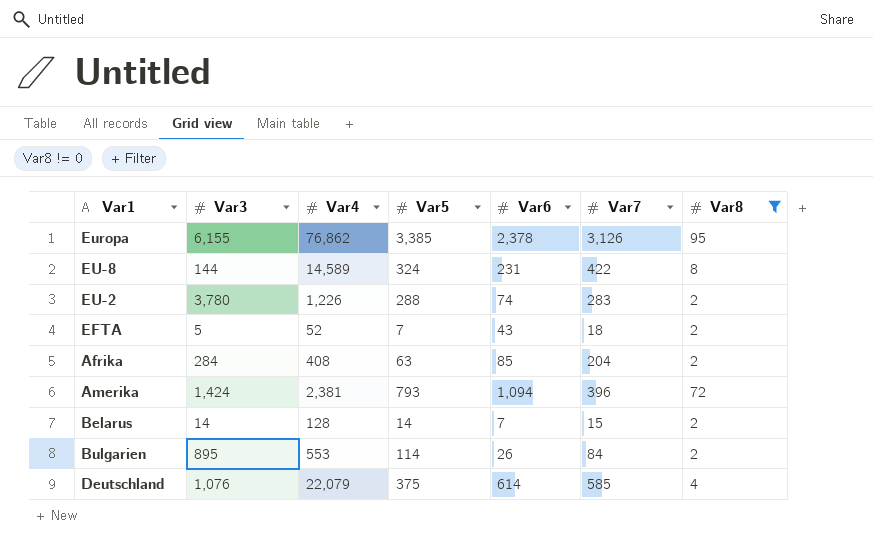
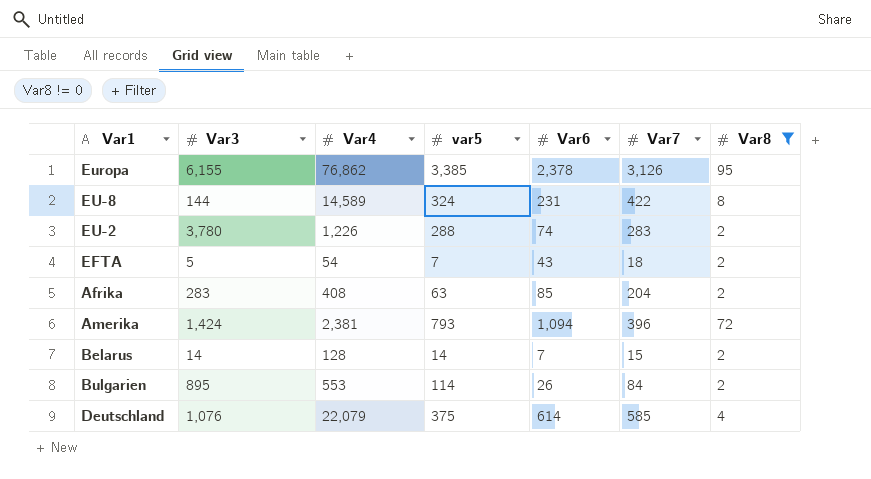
column name: Var5 -> var5
EFTA | Var4: 52 -> 54
Afrika | Var3: 284 -> 283

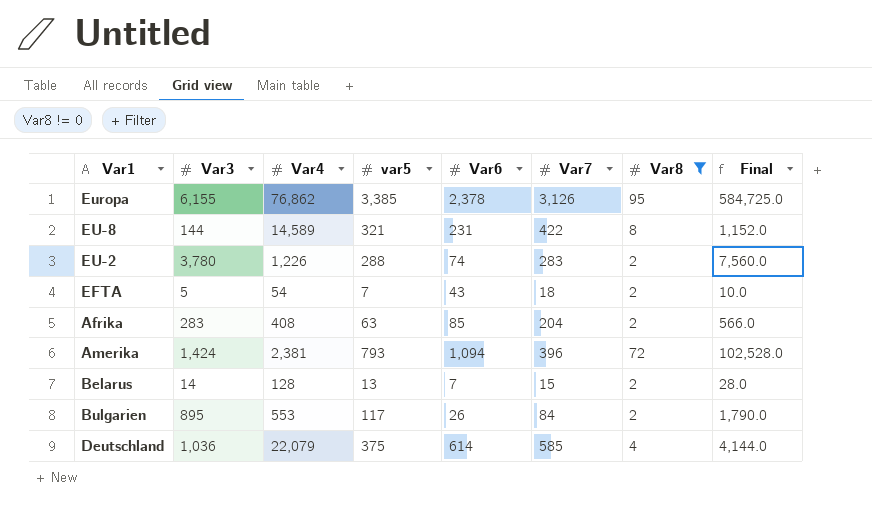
column Final | formula: none -> [Var3] * [Var8]
EU-8 | var5: 324 -> 321
Belarus | var5: 14 -> 13
Bulgarien | var5: 114 -> 117
Deutschland | Var3: 1,076 -> 1,036

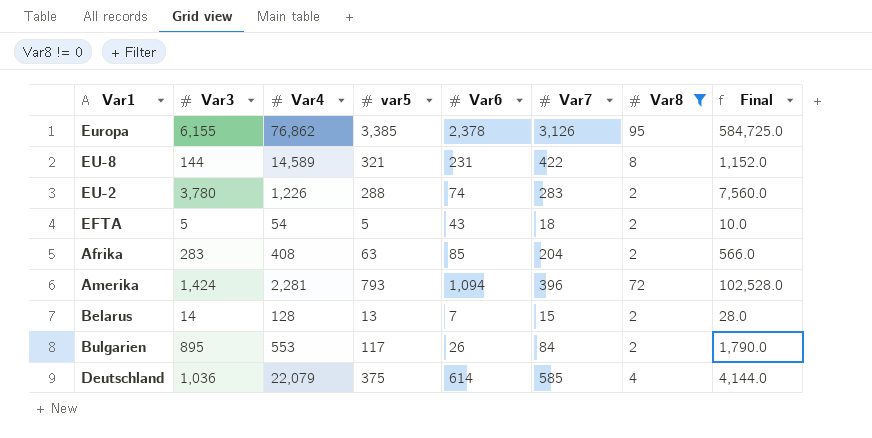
EFTA | var5: 7 -> 5
Amerika | Var4: 2,381 -> 2,281

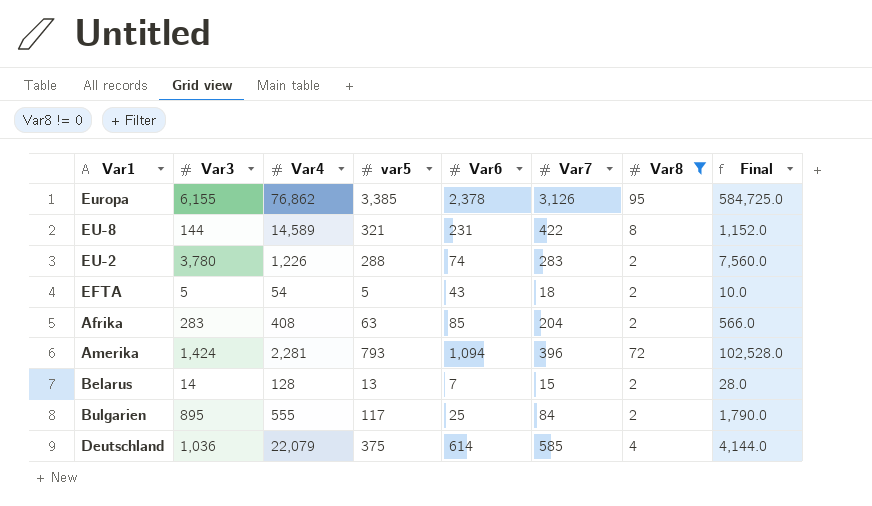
Bulgarien | Var4: 553 -> 555
Bulgarien | Var6: 26 -> 25

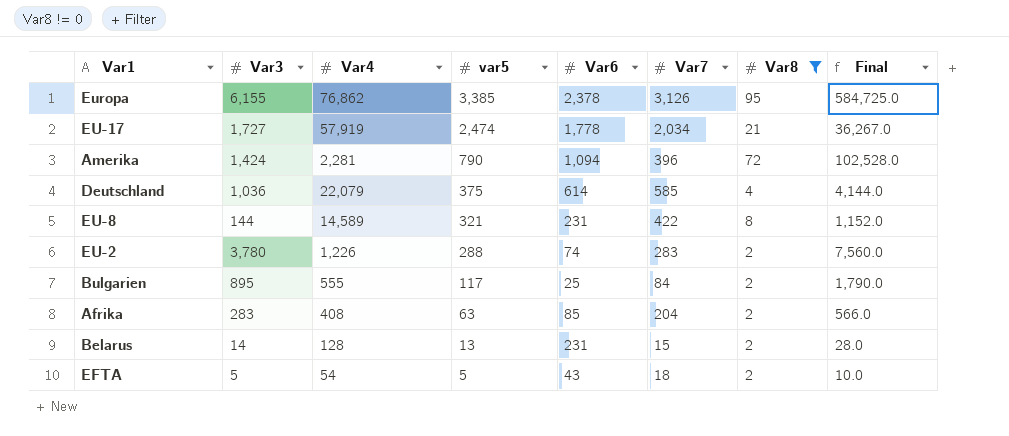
row order: none -> var5 descending
row EU-17: none -> 1,727 | 57,919 | 2,474 | 1,778 | 2,034 | 21 | 36,267.0
Amerika | var5: 793 -> 790
Belarus | Var6: 7 -> 231

